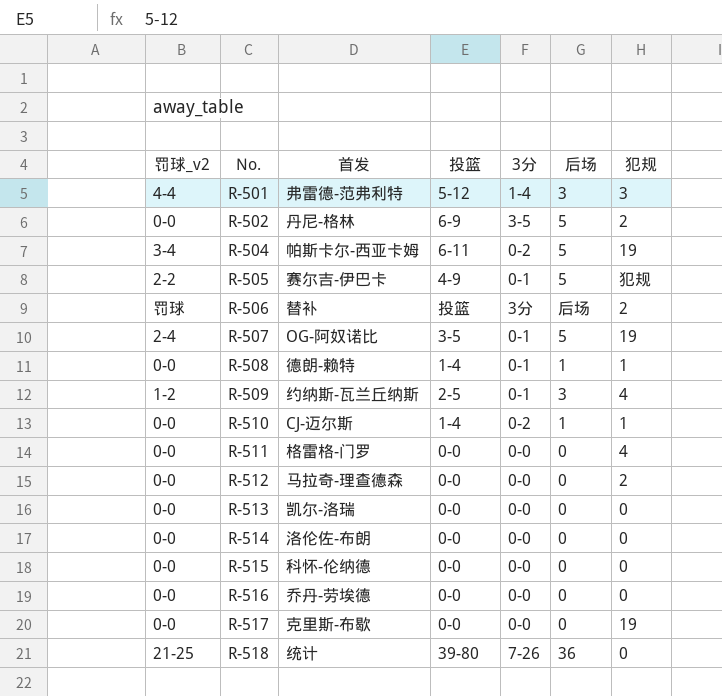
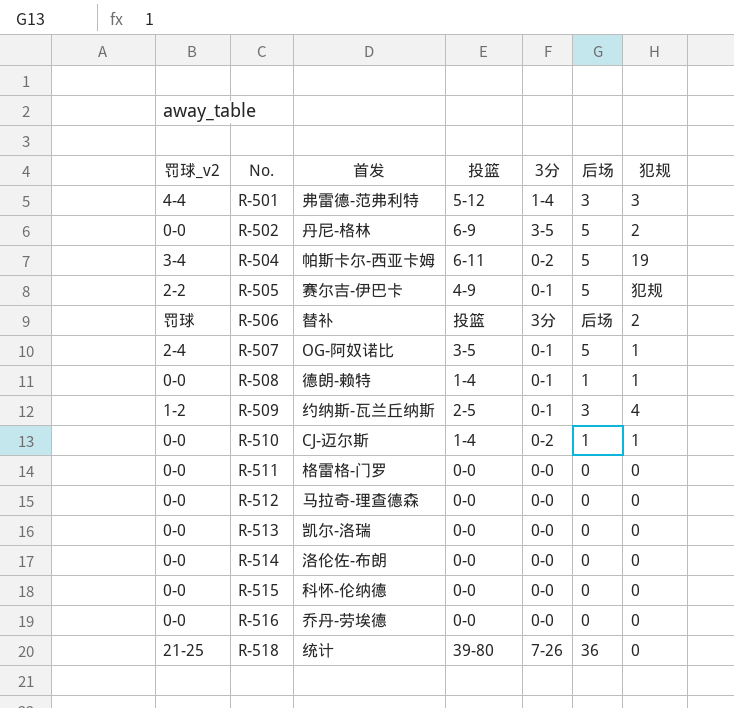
row R-517: 0-0 | 克里斯-布歇 | 0-0 | 0-0 | 0 | 19 -> none
R-507 | 犯规: 19 -> 1
R-511 | 犯规: 4 -> 0
R-512 | 犯规: 2 -> 0

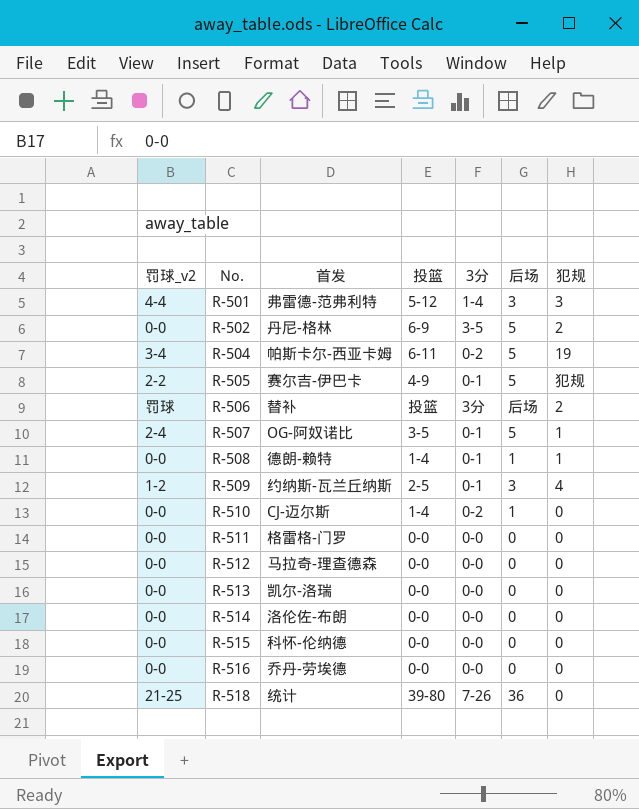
R-510 | 犯规: 1 -> 0

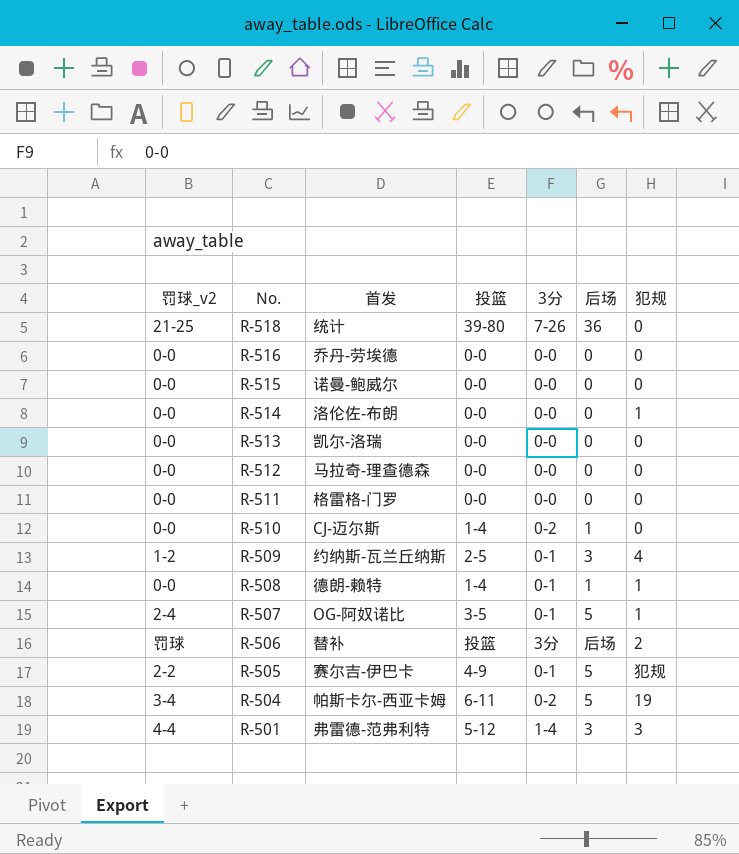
row order: No. ascending -> No. descending
row R-502: 0-0 | 丹尼-格林 | 6-9 | 3-5 | 5 | 2 -> none
R-515 | 首发: 科怀-伦纳德 -> 诺曼-鲍威尔
R-514 | 犯规: 0 -> 1

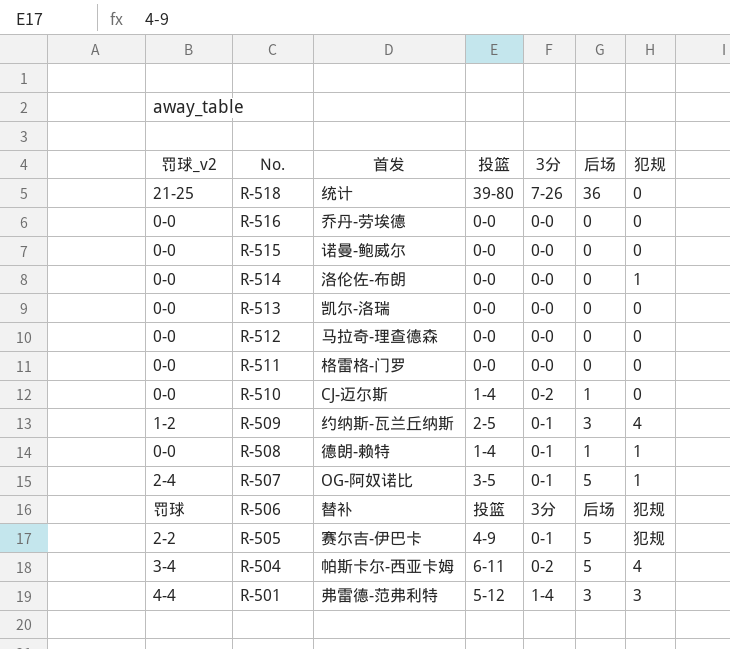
R-506 | 犯规: 2 -> 犯规
R-504 | 犯规: 19 -> 4

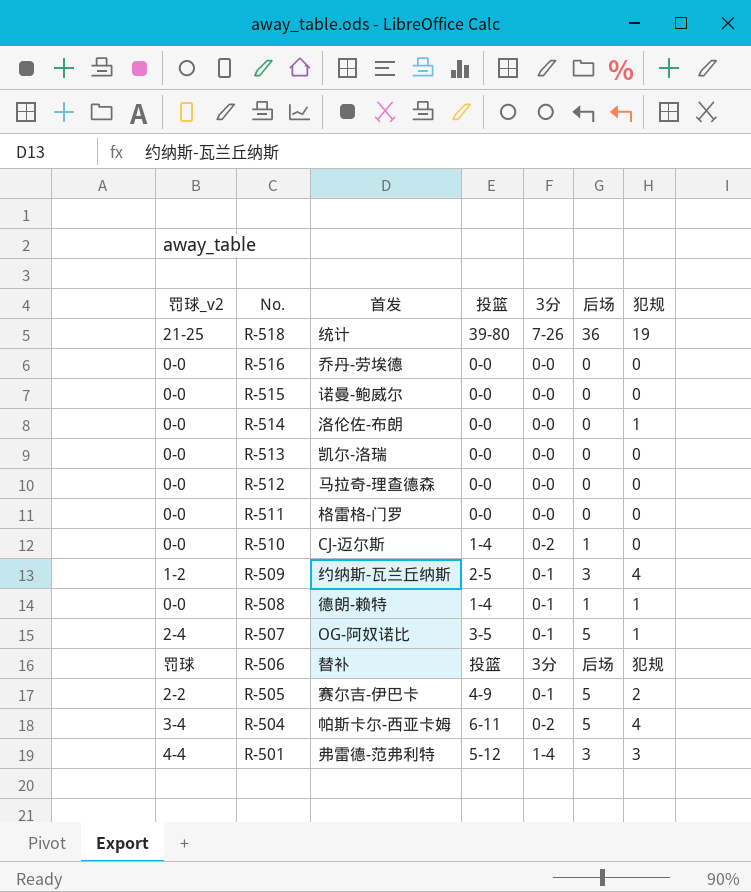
R-518 | 犯规: 0 -> 19
R-505 | 犯规: 犯规 -> 2

